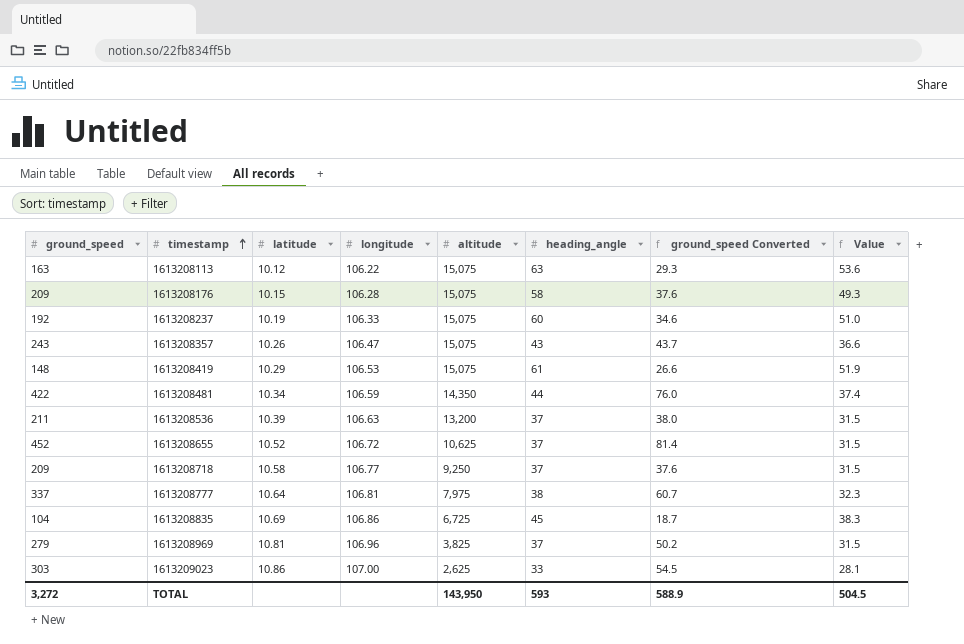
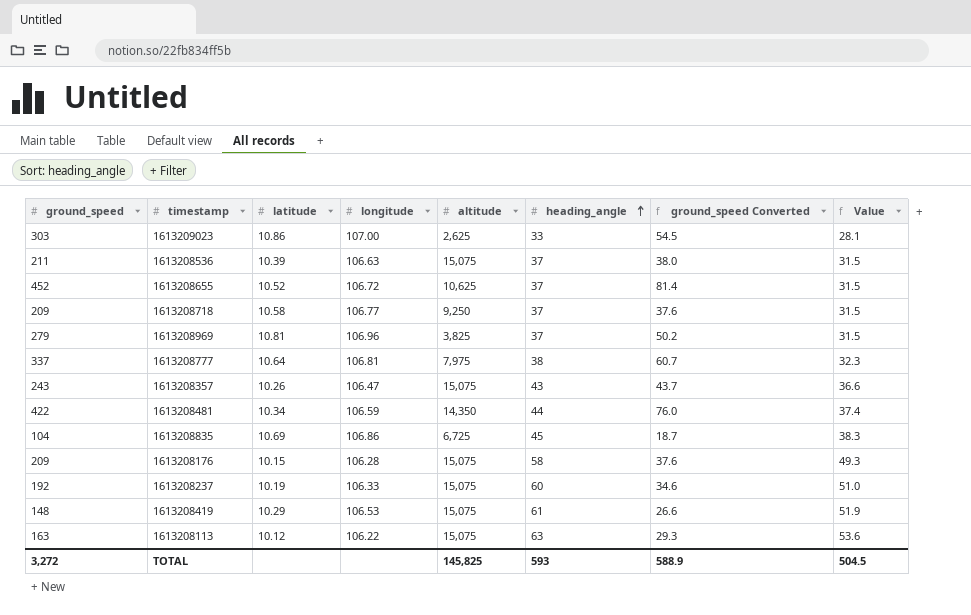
row order: timestamp ascending -> heading_angle ascending
1613208536 | altitude: 13,200 -> 15,075
TOTAL | altitude: 143,950 -> 145,825

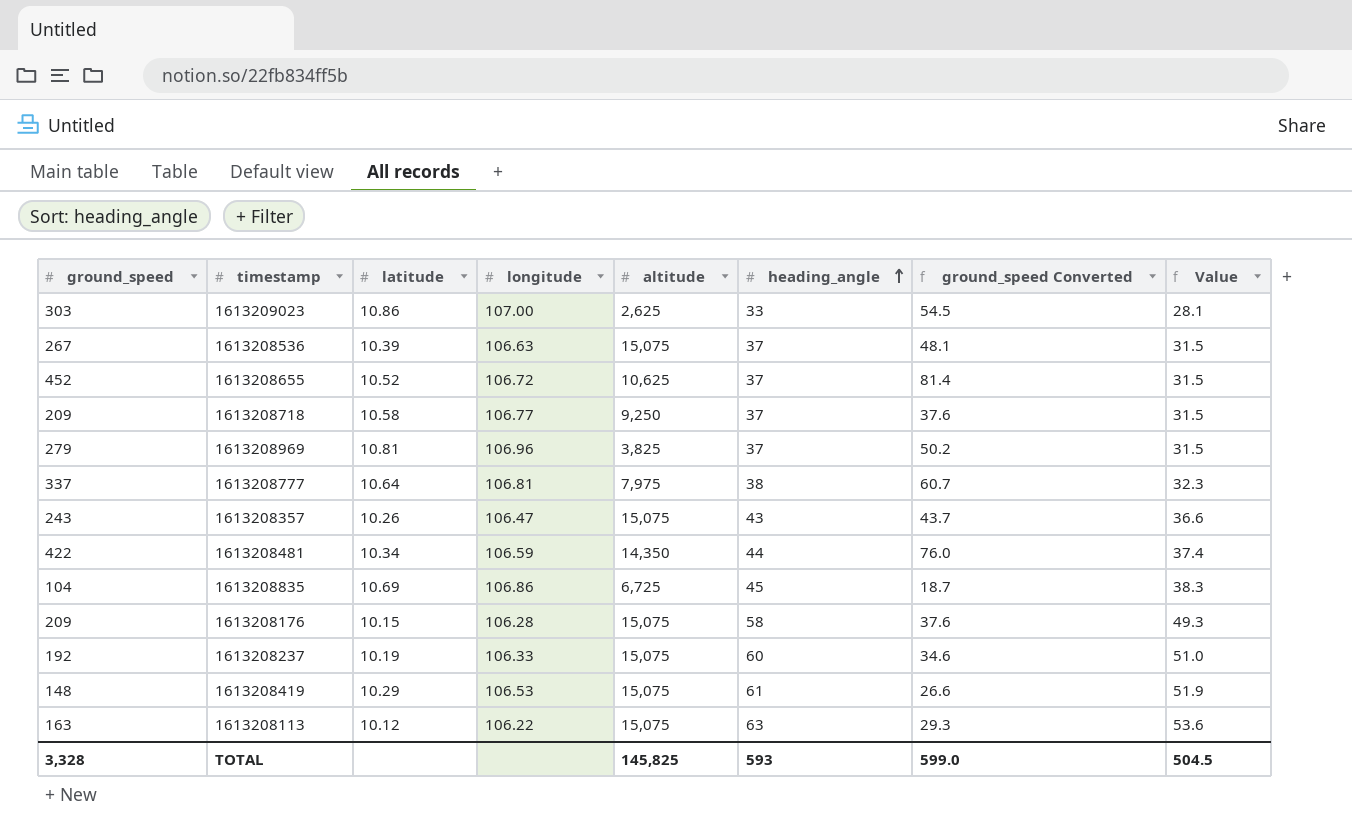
1613208536 | ground_speed: 211 -> 267
1613208536 | ground_speed Converted: 38.0 -> 48.1
TOTAL | ground_speed: 3,272 -> 3,328
TOTAL | ground_speed Converted: 588.9 -> 599.0

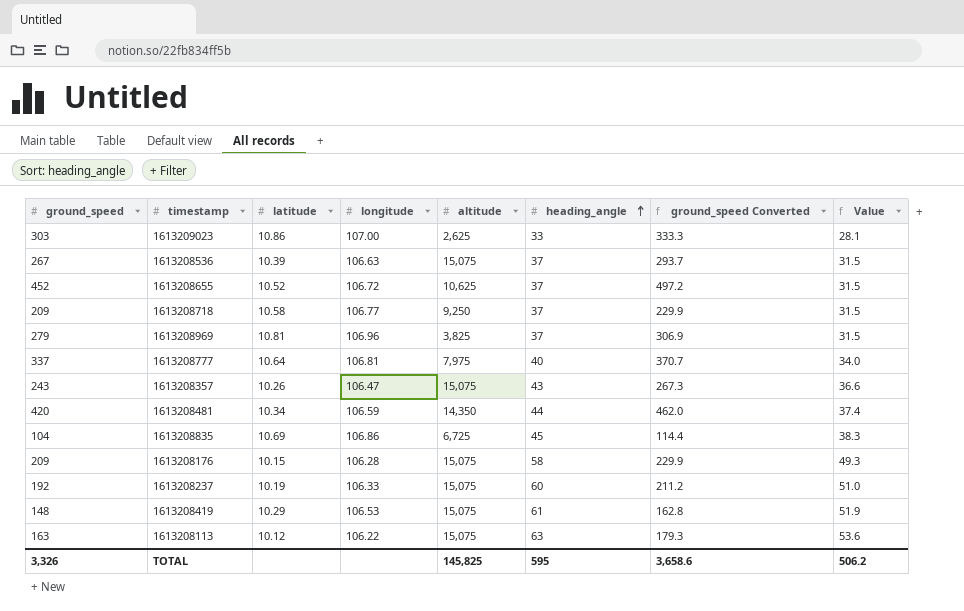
column ground_speed Converted | formula: [ground_speed] * 0.18 -> [ground_speed] * 1.1
1613208777 | heading_angle: 38 -> 40
1613208777 | Value: 32.3 -> 34.0
1613208481 | ground_speed: 422 -> 420
TOTAL | ground_speed: 3,328 -> 3,326
TOTAL | heading_angle: 593 -> 595
TOTAL | ground_speed Converted: 599.0 -> 3,658.6
TOTAL | Value: 504.5 -> 506.2

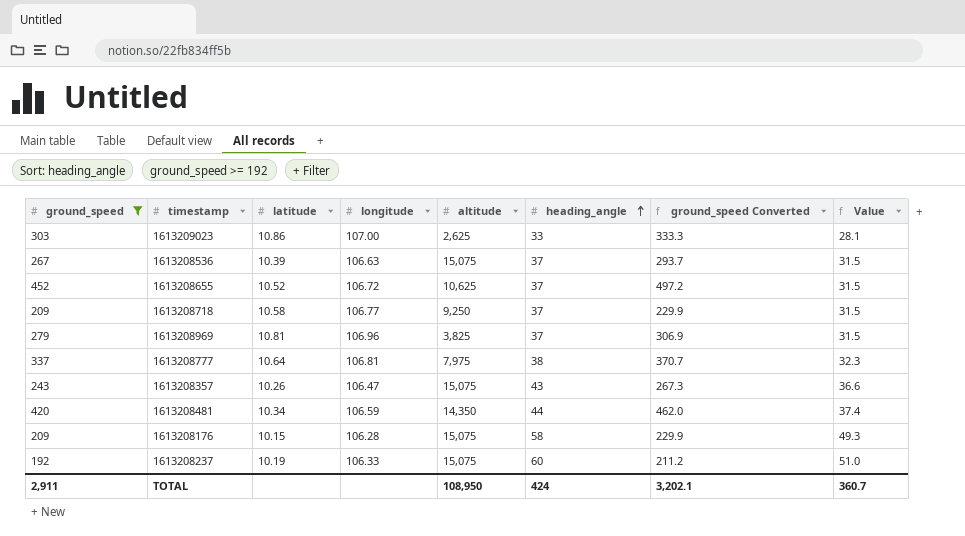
filter: none -> ground_speed >= 192
1613208777 | heading_angle: 40 -> 38
1613208777 | Value: 34.0 -> 32.3
TOTAL | ground_speed: 3,326 -> 2,911
TOTAL | altitude: 145,825 -> 108,950
TOTAL | heading_angle: 595 -> 424
TOTAL | ground_speed Converted: 3,658.6 -> 3,202.1
TOTAL | Value: 506.2 -> 360.7

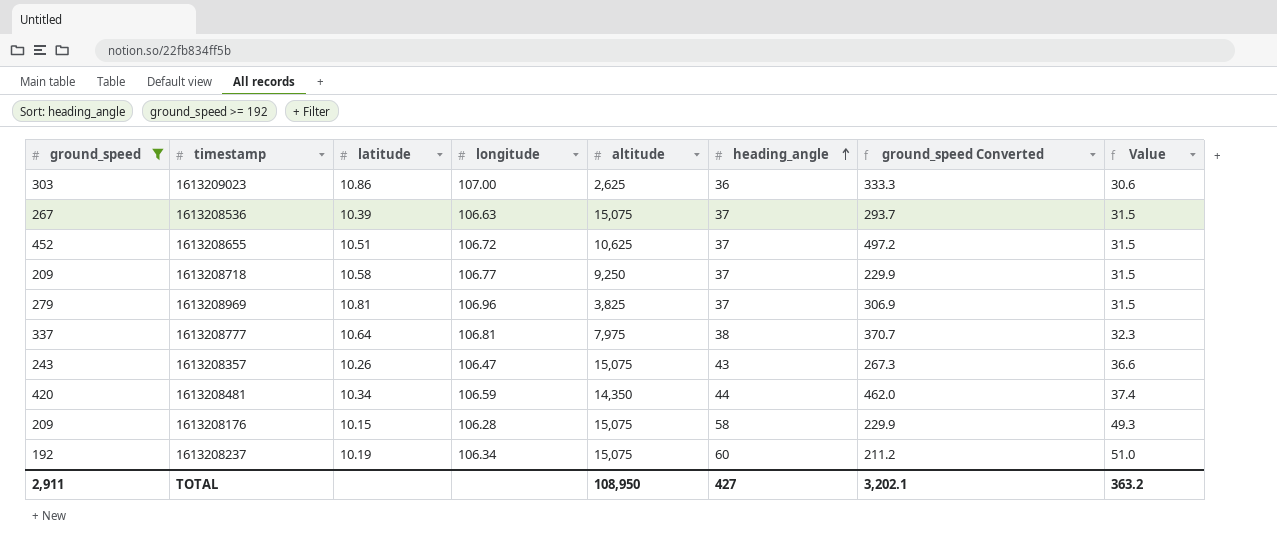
1613209023 | heading_angle: 33 -> 36
1613209023 | Value: 28.1 -> 30.6
1613208655 | latitude: 10.52 -> 10.51
1613208237 | longitude: 106.33 -> 106.34
TOTAL | heading_angle: 424 -> 427
TOTAL | Value: 360.7 -> 363.2

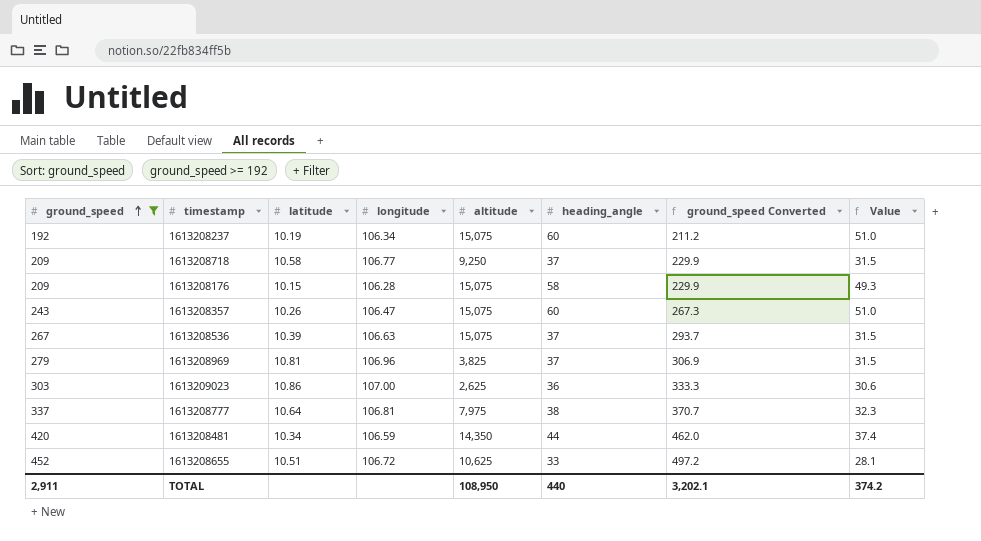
row order: heading_angle ascending -> ground_speed ascending
1613208357 | heading_angle: 43 -> 60
1613208357 | Value: 36.6 -> 51.0
1613208655 | heading_angle: 37 -> 33
1613208655 | Value: 31.5 -> 28.1
TOTAL | heading_angle: 427 -> 440
TOTAL | Value: 363.2 -> 374.2

